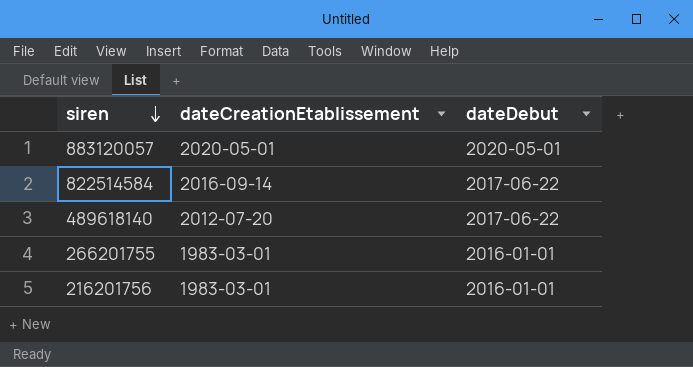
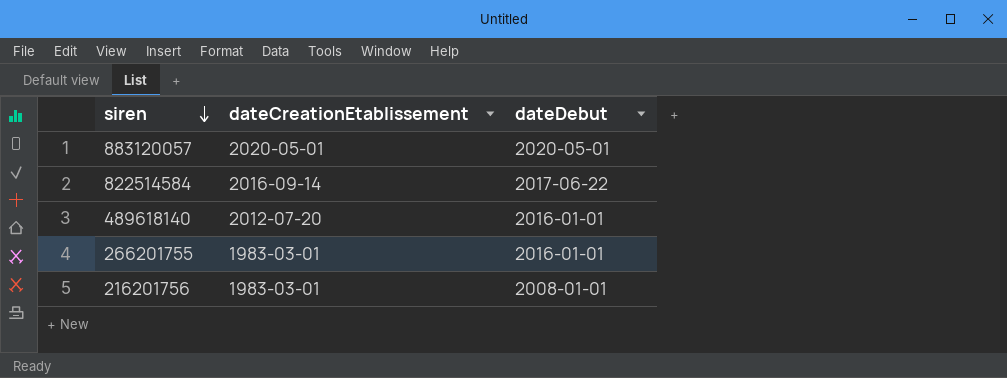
489618140 | dateDebut: 2017-06-22 -> 2016-01-01
216201756 | dateDebut: 2016-01-01 -> 2008-01-01

